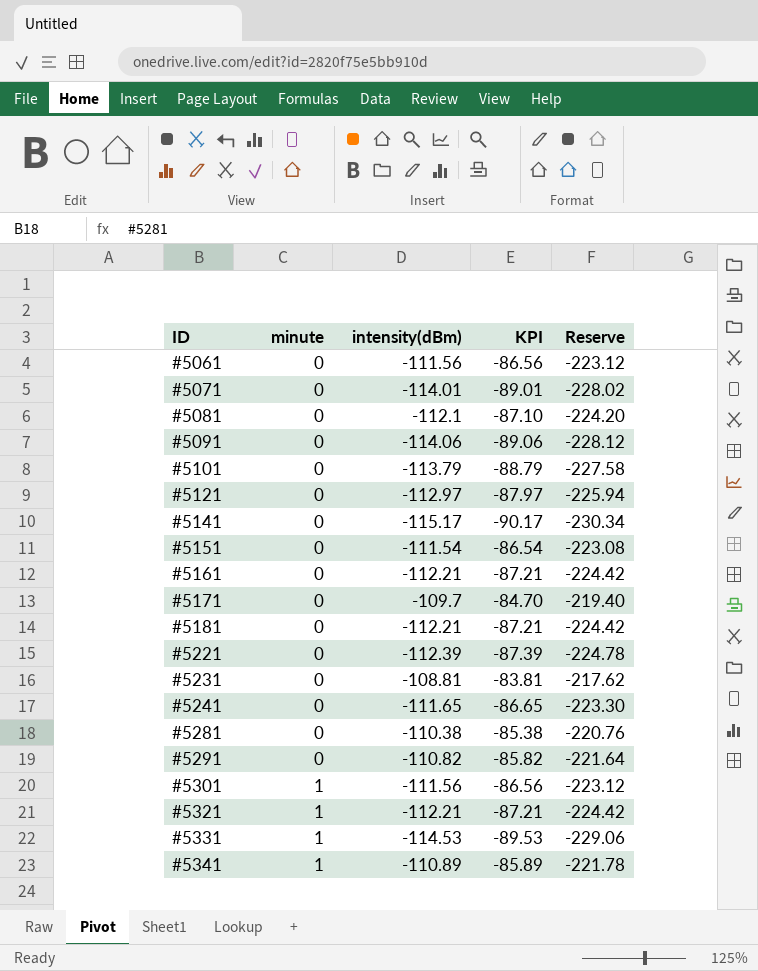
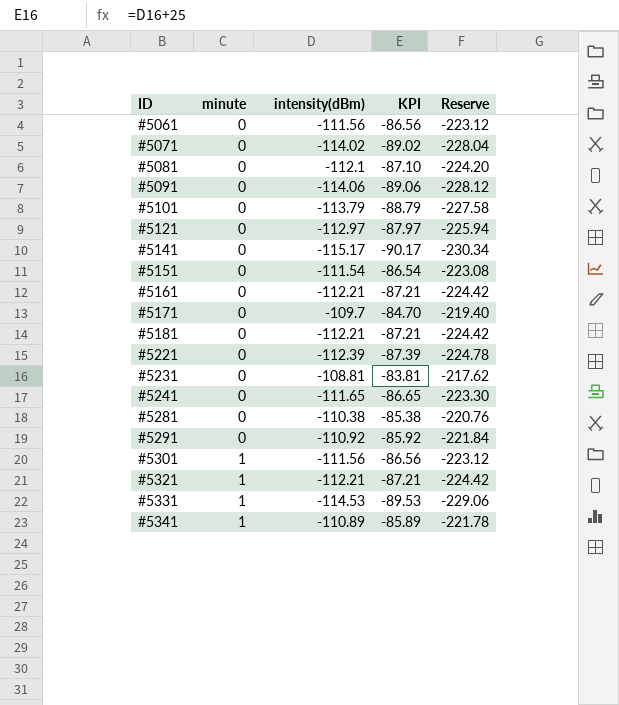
#5071 | intensity(dBm): -114.01 -> -114.02
#5071 | KPI: -89.01 -> -89.02
#5071 | Reserve: -228.02 -> -228.04
#5291 | intensity(dBm): -110.82 -> -110.92
#5291 | KPI: -85.82 -> -85.92
#5291 | Reserve: -221.64 -> -221.84

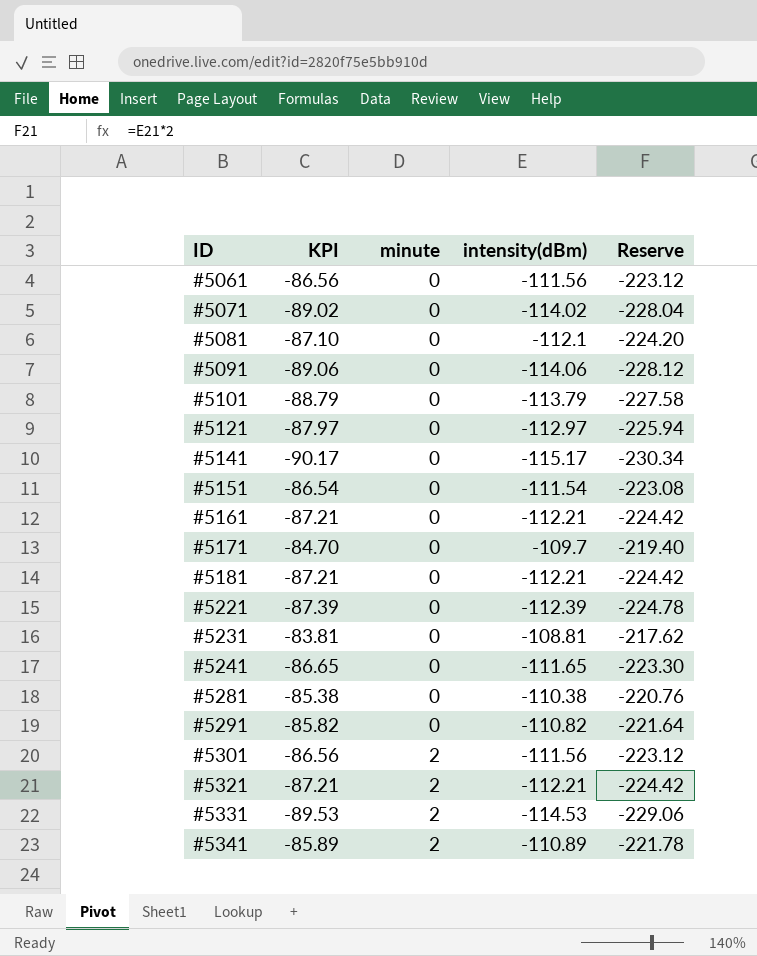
column KPI | position: 4 -> 2
#5291 | KPI: -85.92 -> -85.82
#5291 | intensity(dBm): -110.92 -> -110.82
#5291 | Reserve: -221.84 -> -221.64
#5301 | minute: 1 -> 2
#5321 | minute: 1 -> 2
#5331 | minute: 1 -> 2
#5341 | minute: 1 -> 2

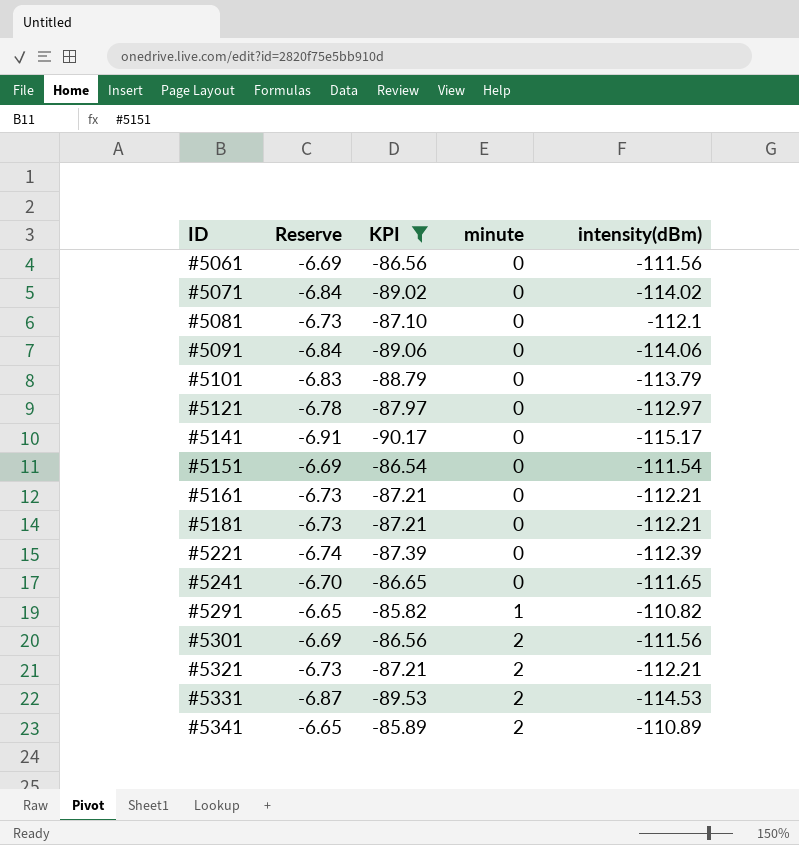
filter: none -> KPI <= -85.82
column Reserve | formula: [intensity(dBm)] * 2 -> [intensity(dBm)] * 0.06
column Reserve | position: 5 -> 2
#5291 | minute: 0 -> 1

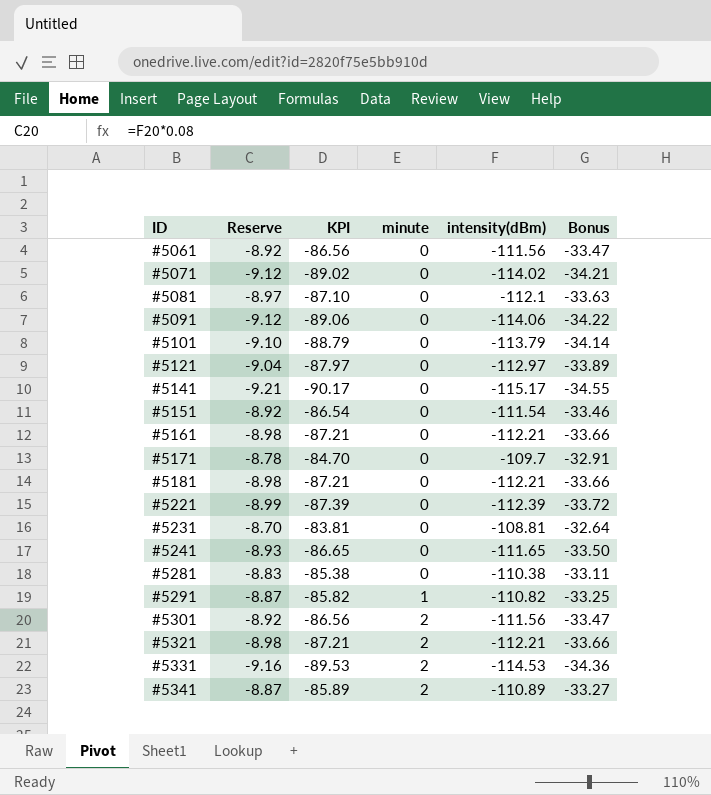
filter: KPI <= -85.82 -> none
column Reserve | formula: [intensity(dBm)] * 0.06 -> [intensity(dBm)] * 0.08
column Bonus | formula: none -> [intensity(dBm)] * 0.3

